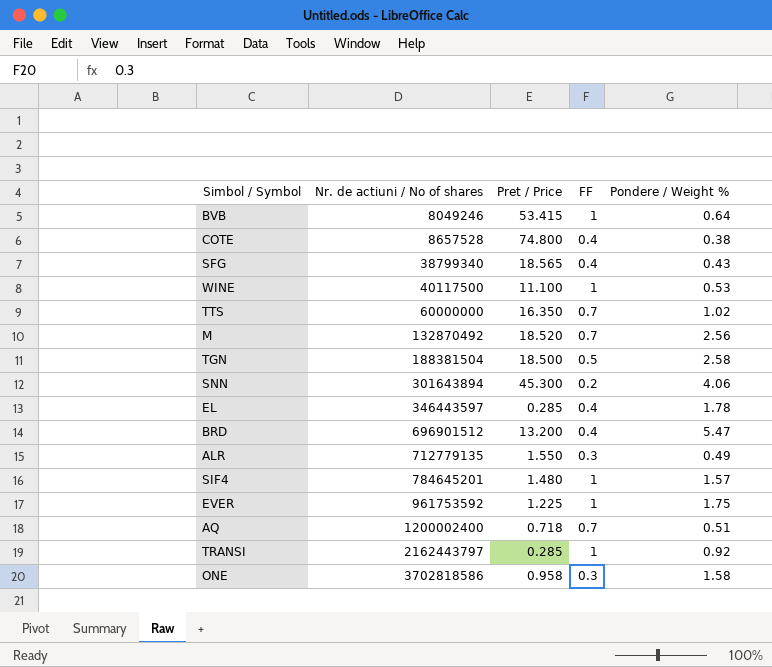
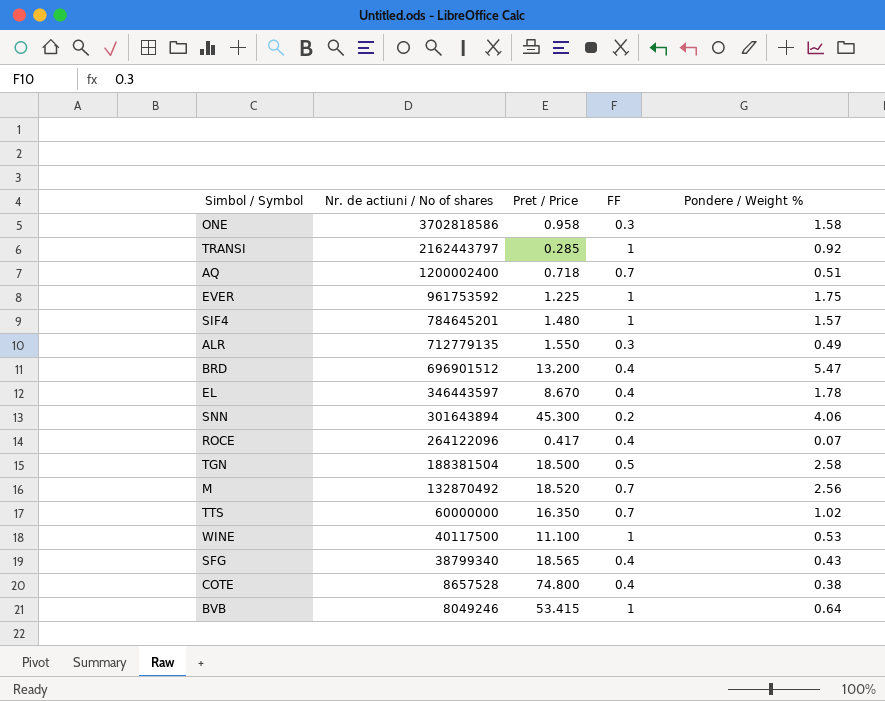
row order: Nr. de actiuni / No of shares ascending -> Nr. de actiuni / No of shares descending
EL | Pret / Price: 0.285 -> 8.670
row ROCE: none -> 264122096 | 0.417 | 0.4 | 0.07

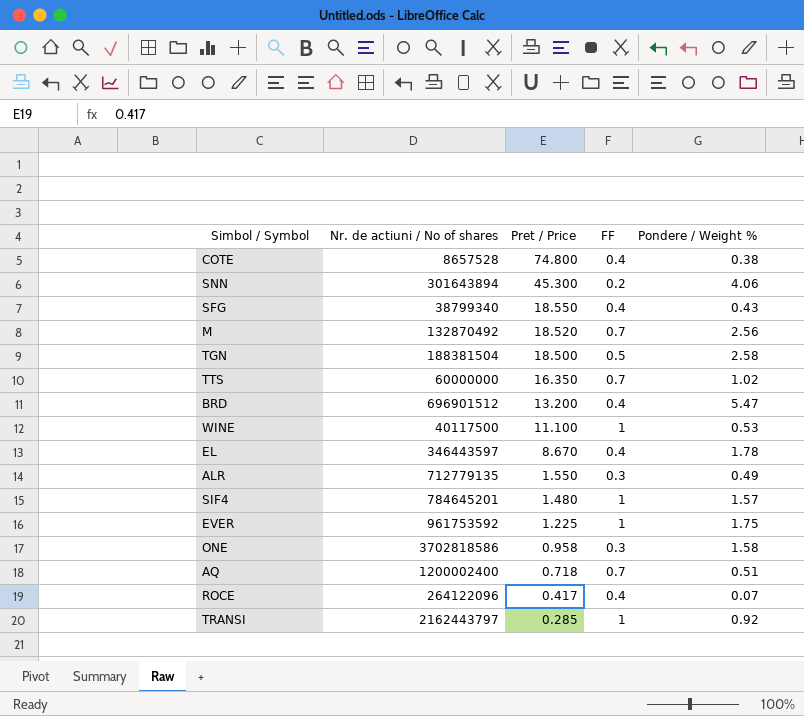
row order: Nr. de actiuni / No of shares descending -> Pret / Price descending
row BVB: 8049246 | 53.415 | 1 | 0.64 -> none
SFG | Pret / Price: 18.565 -> 18.550

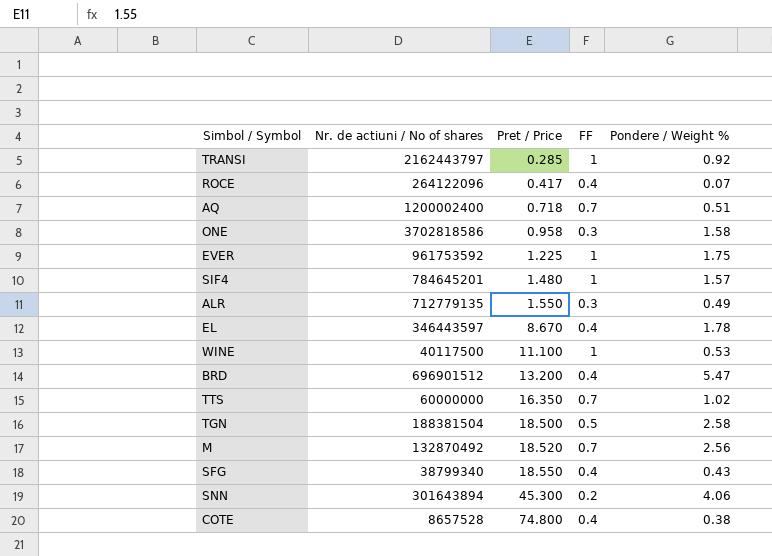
row order: Pret / Price descending -> Pret / Price ascending

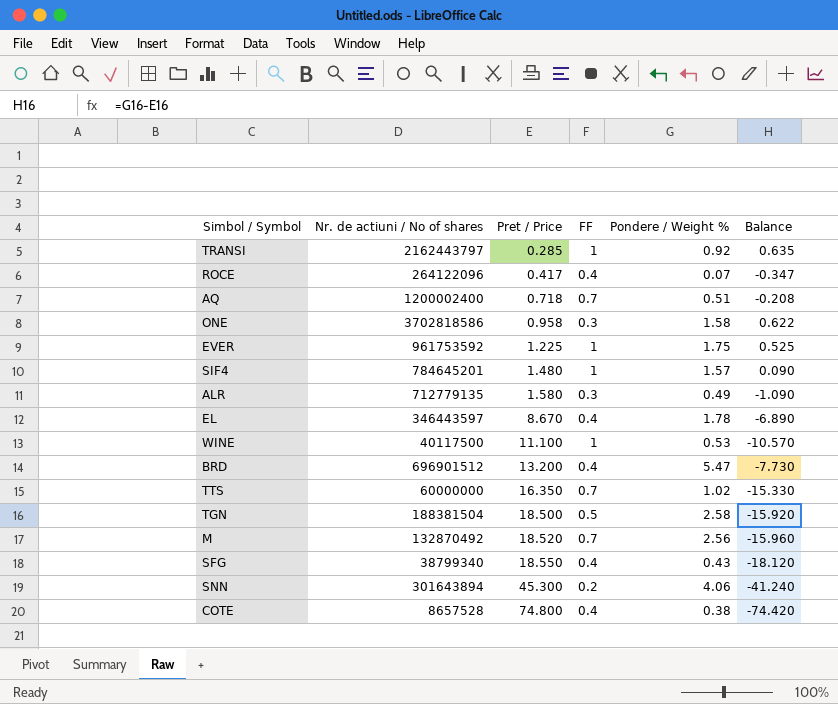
column Balance | formula: none -> [Pondere / Weight %] - [Pret / Price]
ALR | Pret / Price: 1.550 -> 1.580

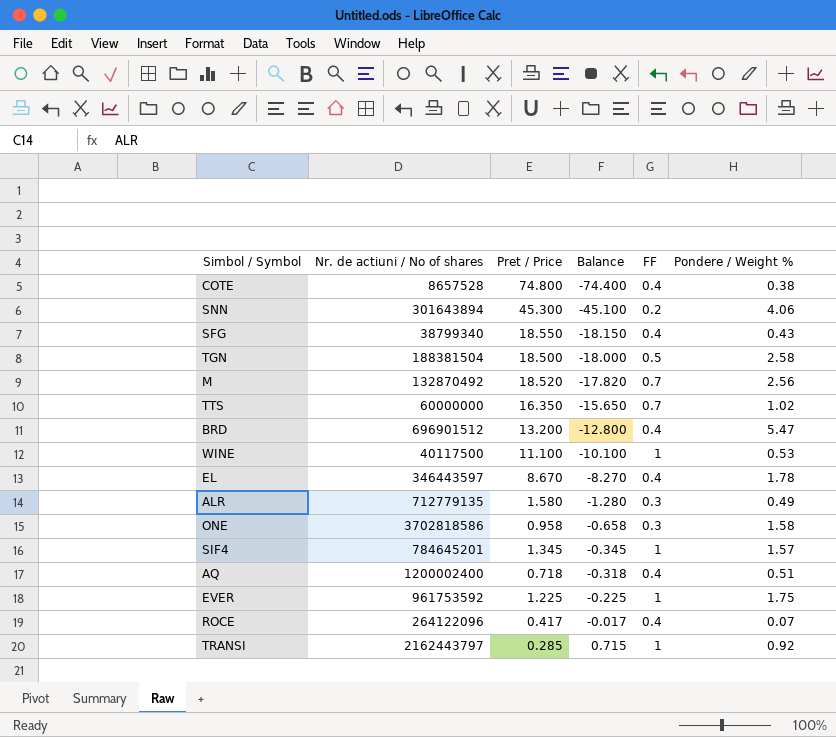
row order: Pret / Price ascending -> Balance ascending
column Balance | formula: [Pondere / Weight %] - [Pret / Price] -> [FF] - [Pret / Price]
column Balance | position: 6 -> 4
SIF4 | Pret / Price: 1.480 -> 1.345
AQ | FF: 0.7 -> 0.4

